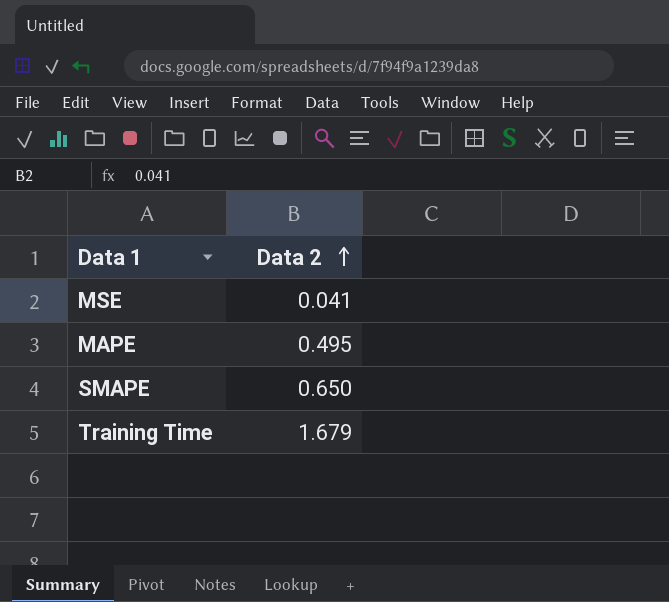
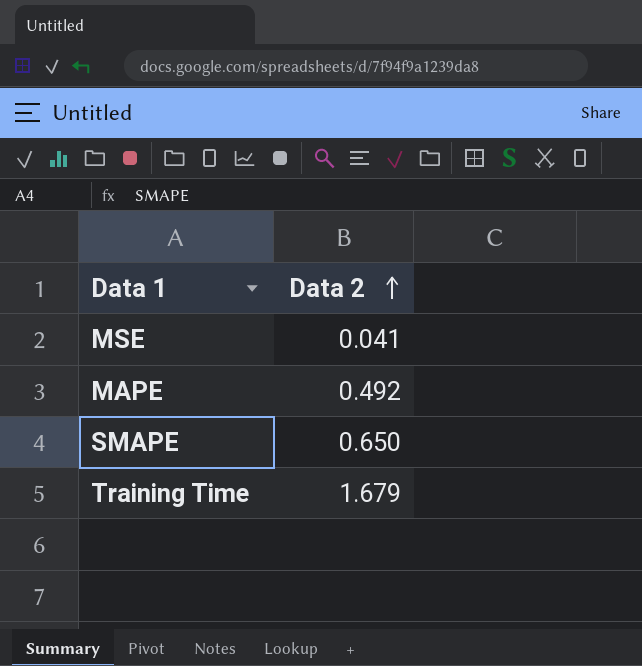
MAPE | Data 2: 0.495 -> 0.492

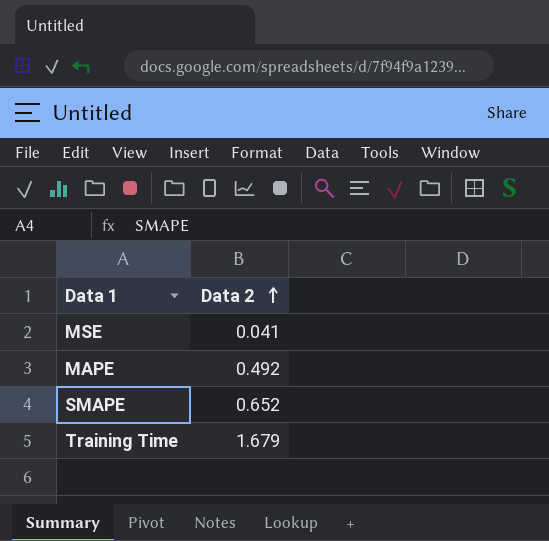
SMAPE | Data 2: 0.650 -> 0.652

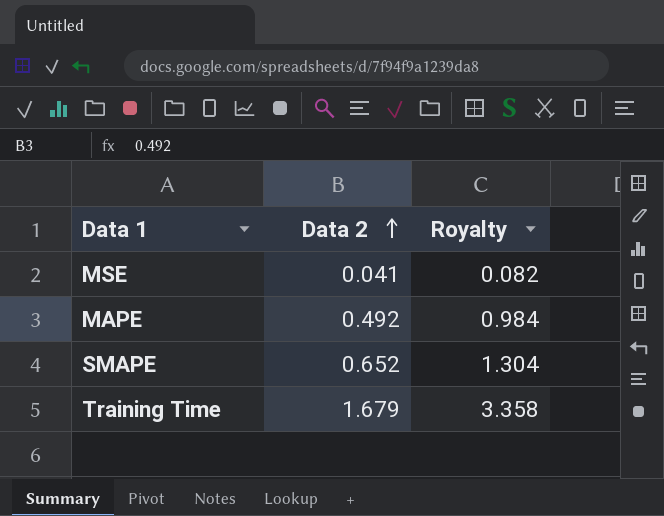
column Royalty | formula: none -> [Data 2] * 2

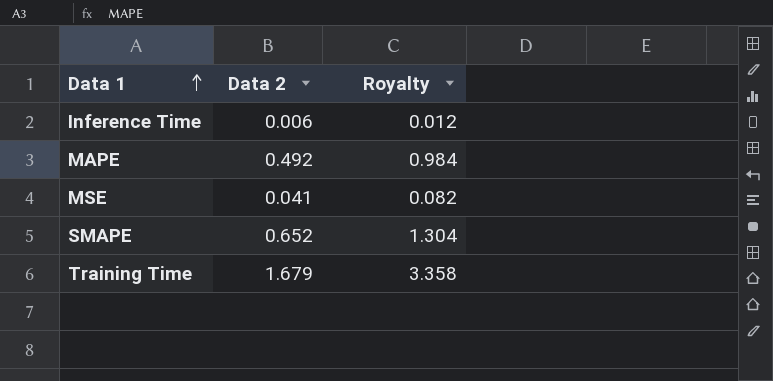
row order: Data 2 ascending -> Data 1 ascending
row Inference Time: none -> 0.006 | 0.012

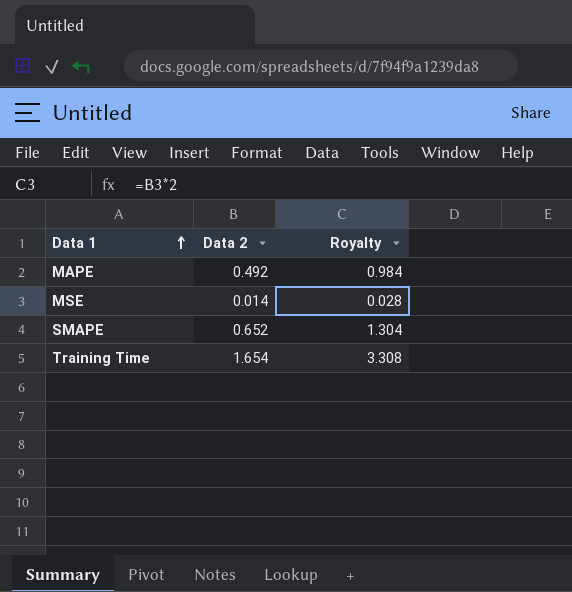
row Inference Time: 0.006 | 0.012 -> none
MSE | Data 2: 0.041 -> 0.014
MSE | Royalty: 0.082 -> 0.028
Training Time | Data 2: 1.679 -> 1.654
Training Time | Royalty: 3.358 -> 3.308

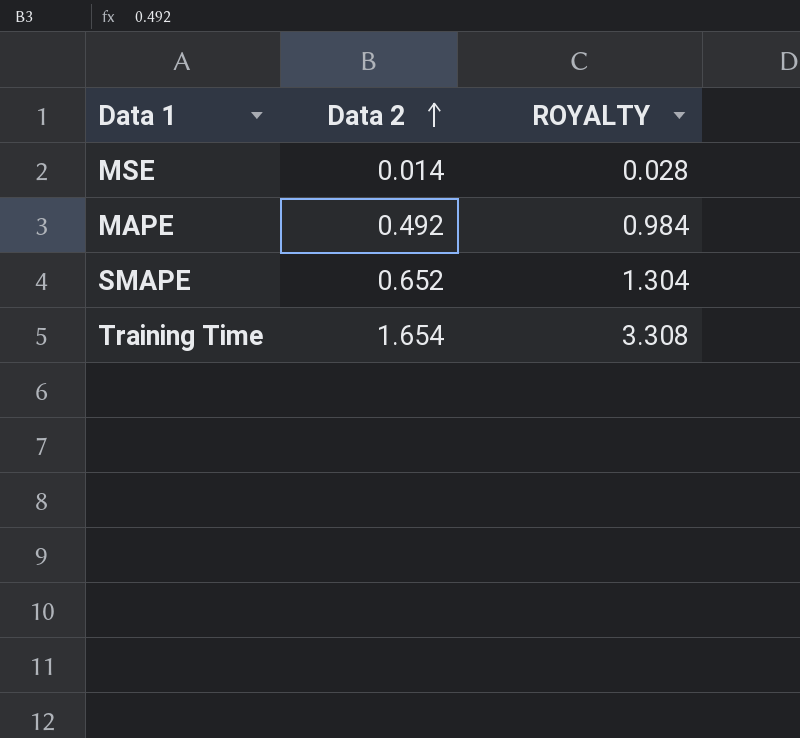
row order: Data 1 ascending -> Data 2 ascending
column name: Royalty -> ROYALTY

